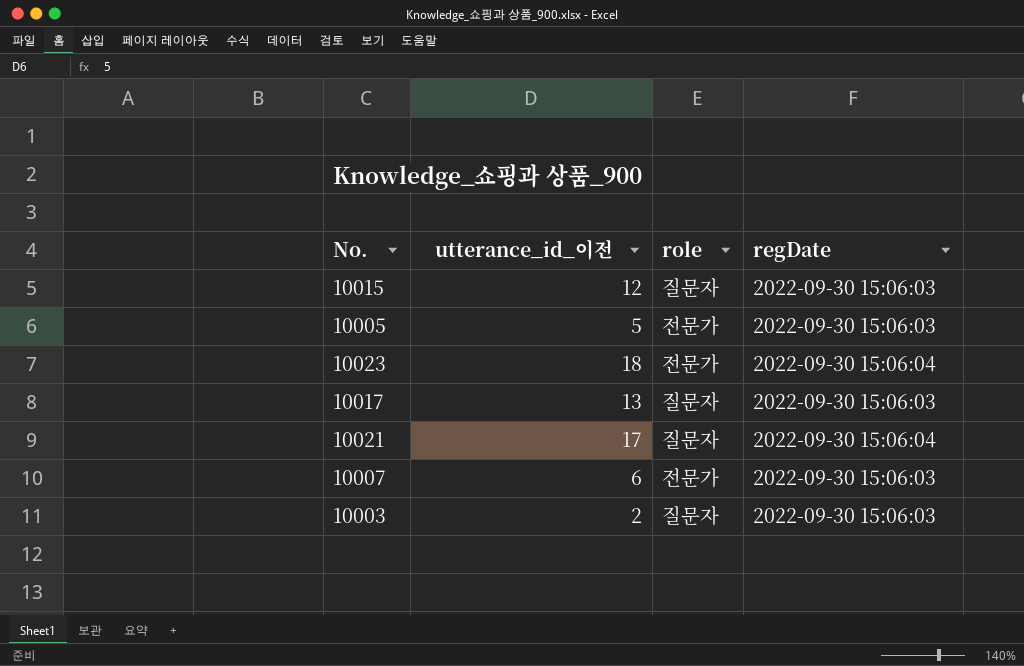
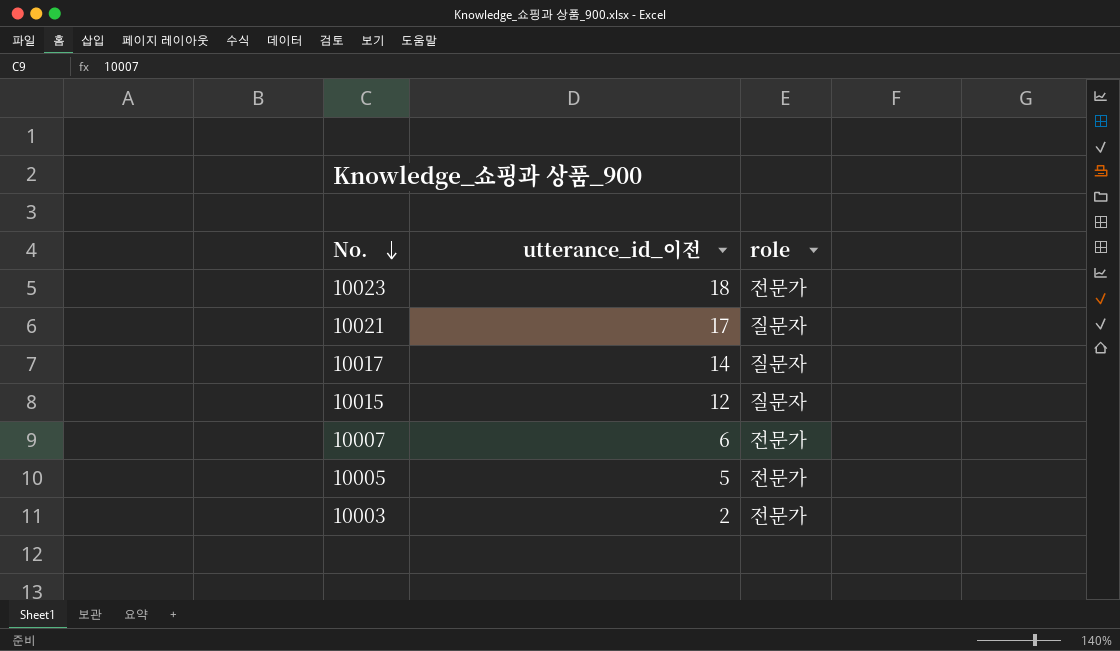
row order: none -> No. descending
column regDate | position: 4 -> none
10017 | utterance_id_이전: 13 -> 14
10003 | role: 질문자 -> 전문가

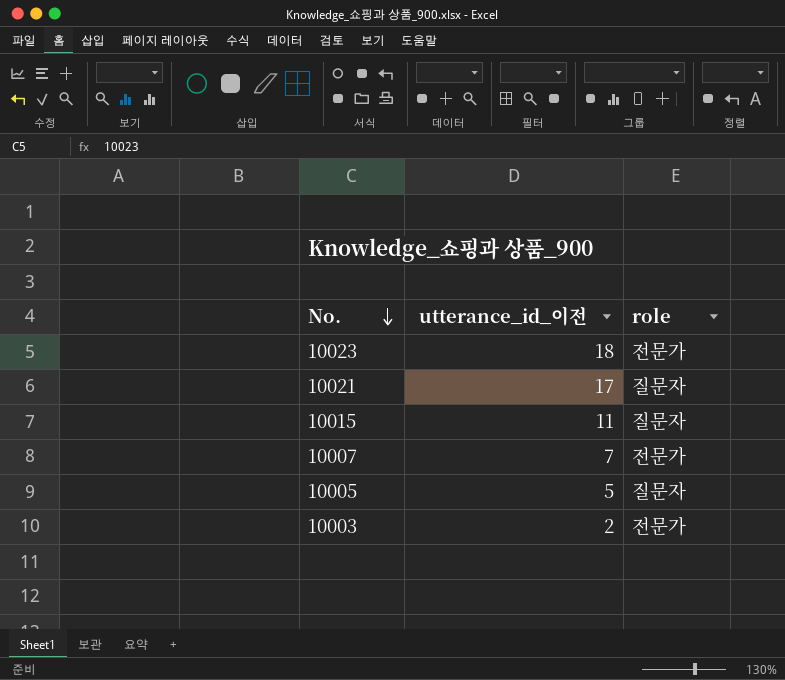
row 10017: 14 | 질문자 -> none
10015 | utterance_id_이전: 12 -> 11
10007 | utterance_id_이전: 6 -> 7
10005 | role: 전문가 -> 질문자

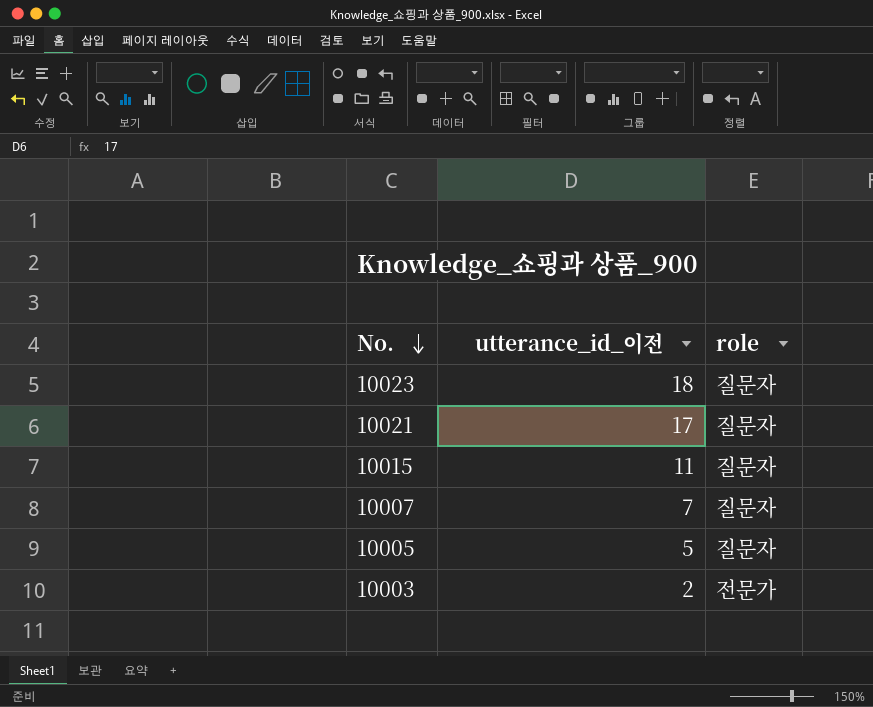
10023 | role: 전문가 -> 질문자
10007 | role: 전문가 -> 질문자

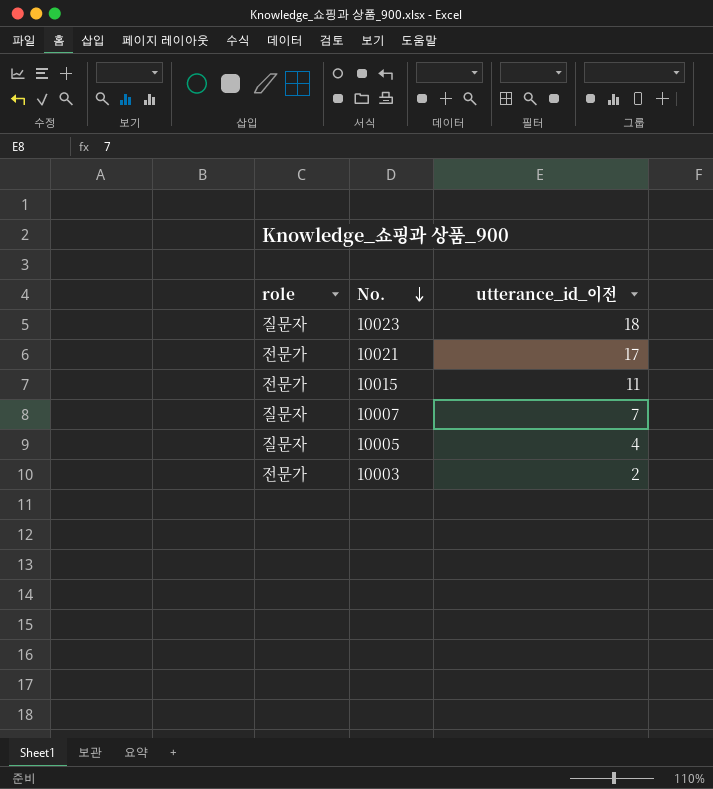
column role | position: 3 -> 1
10021 | role: 질문자 -> 전문가
10015 | role: 질문자 -> 전문가
10005 | utterance_id_이전: 5 -> 4

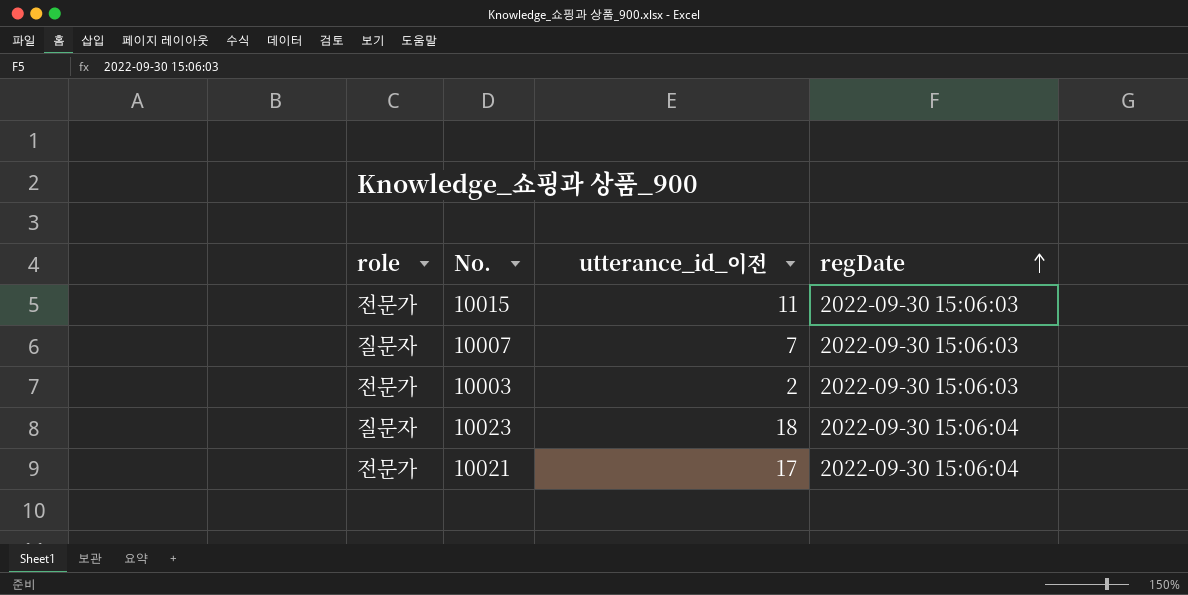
row order: No. descending -> regDate ascending
column regDate | position: none -> 4
row 10005: 질문자 | 4 -> none

